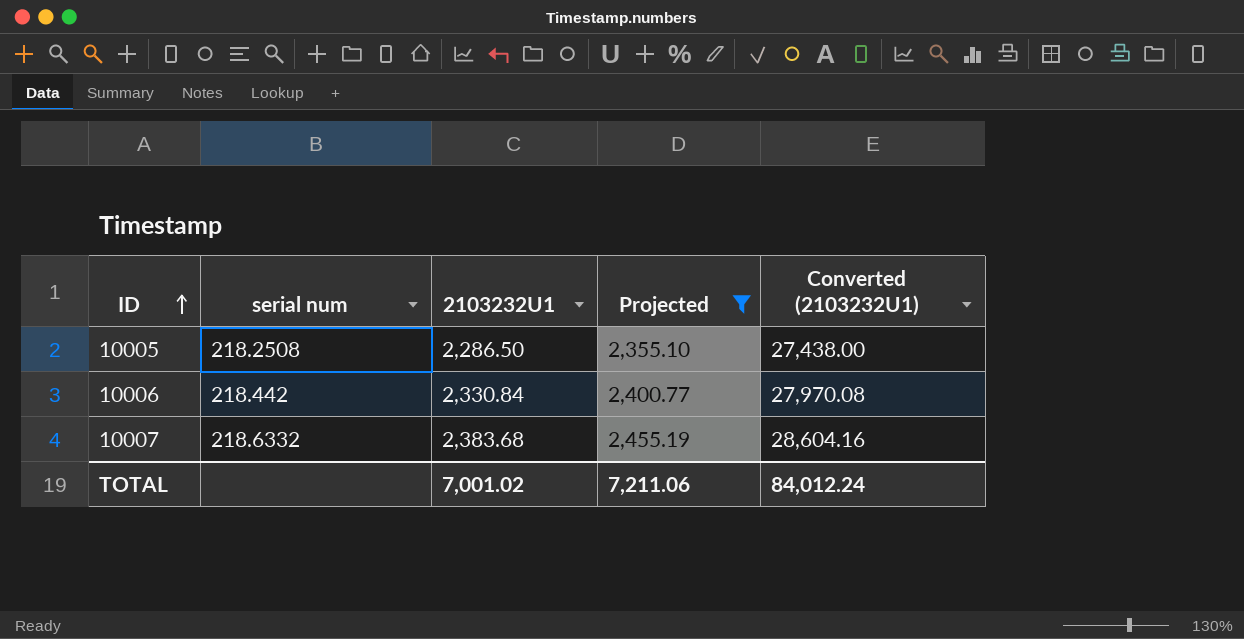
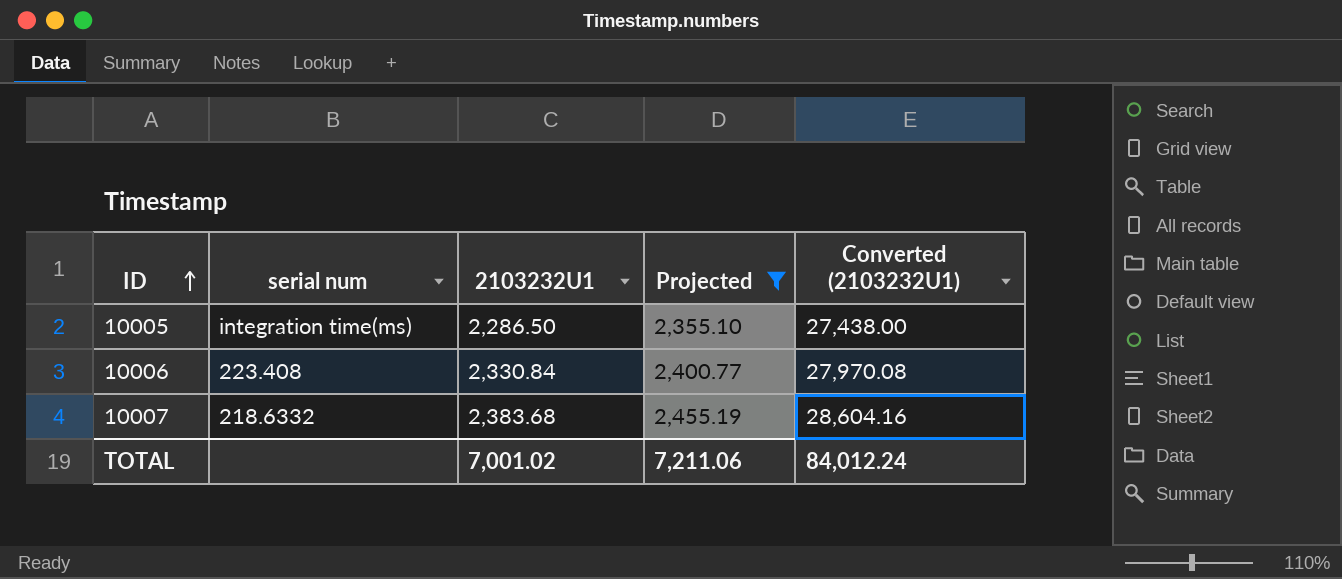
10005 | serial num: 218.2508 -> integration time(ms)
10006 | serial num: 218.442 -> 223.408

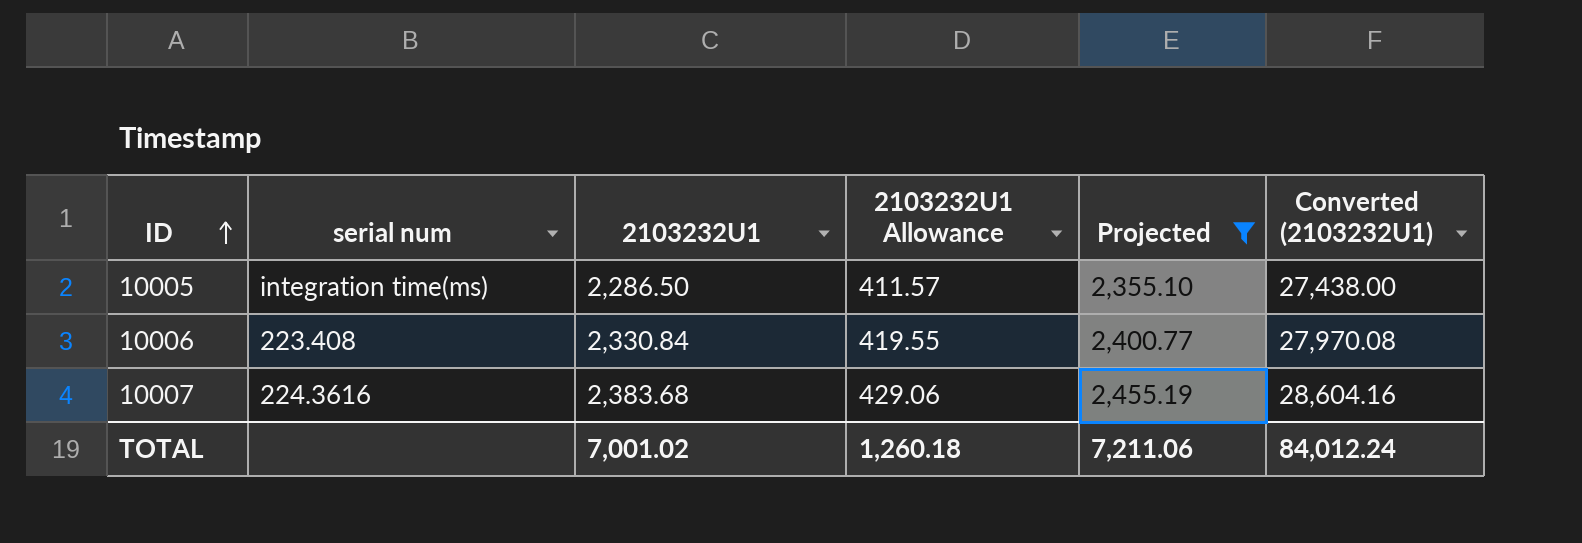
column 2103232U1 Allowance | formula: none -> [2103232U1] * 0.18
10007 | serial num: 218.6332 -> 224.3616

